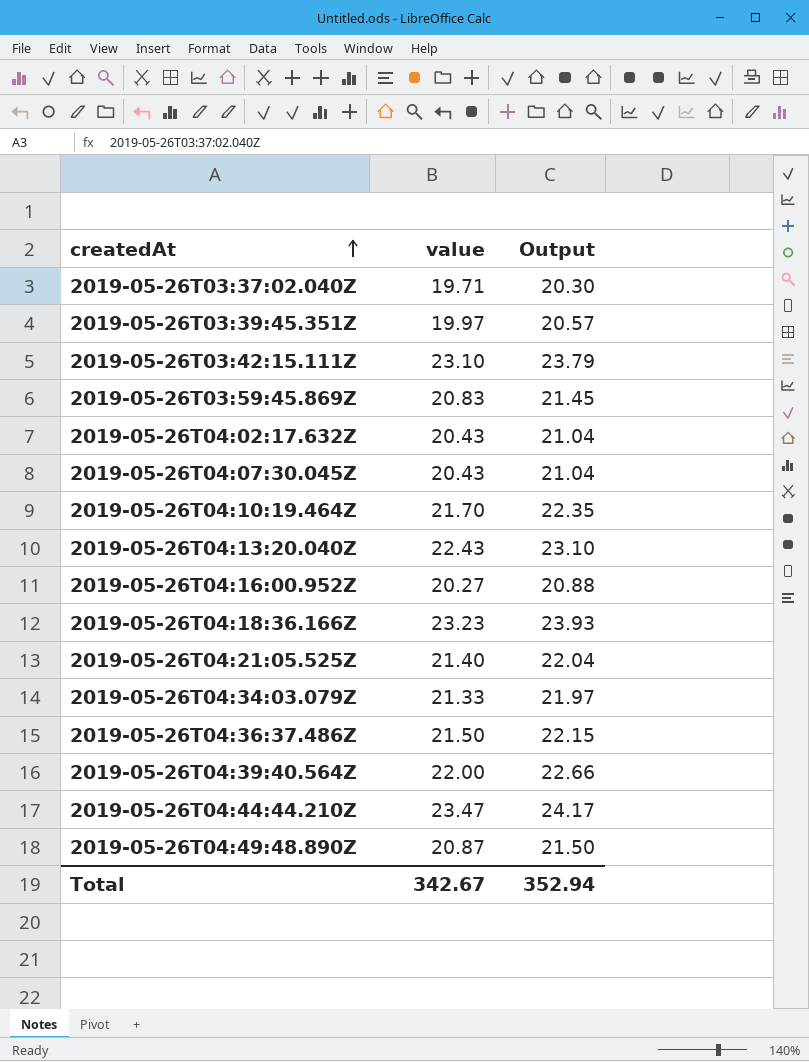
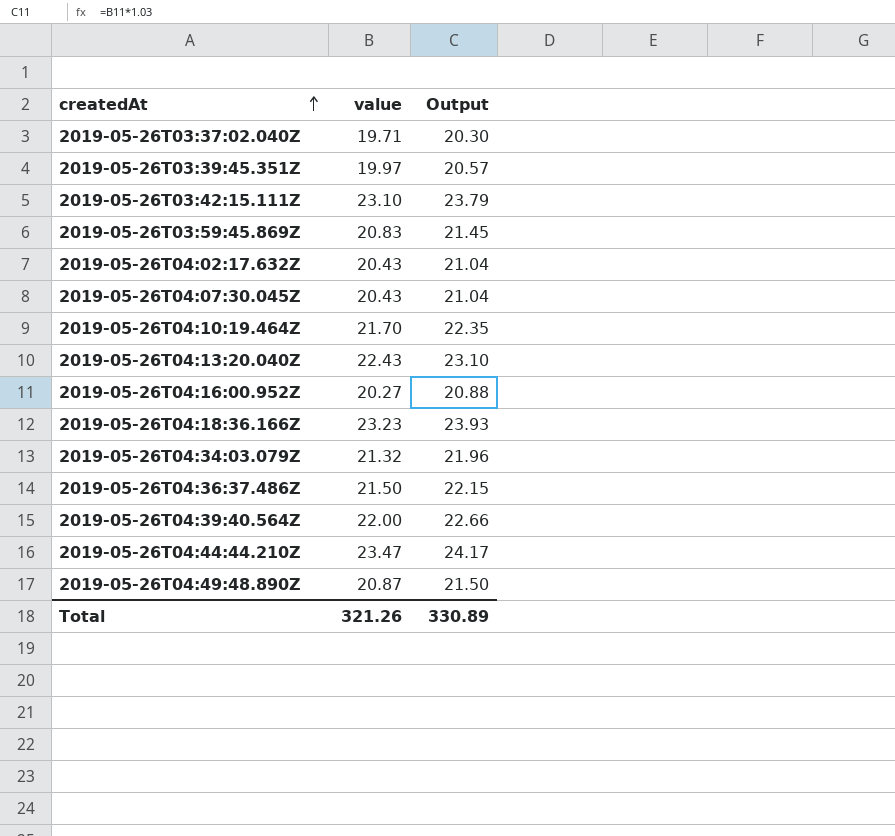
row 2019-05-26T04:21:05.525Z: 21.40 | 22.04 -> none
2019-05-26T04:34:03.079Z | value: 21.33 -> 21.32
2019-05-26T04:34:03.079Z | Output: 21.97 -> 21.96
Total | value: 342.67 -> 321.26
Total | Output: 352.94 -> 330.89

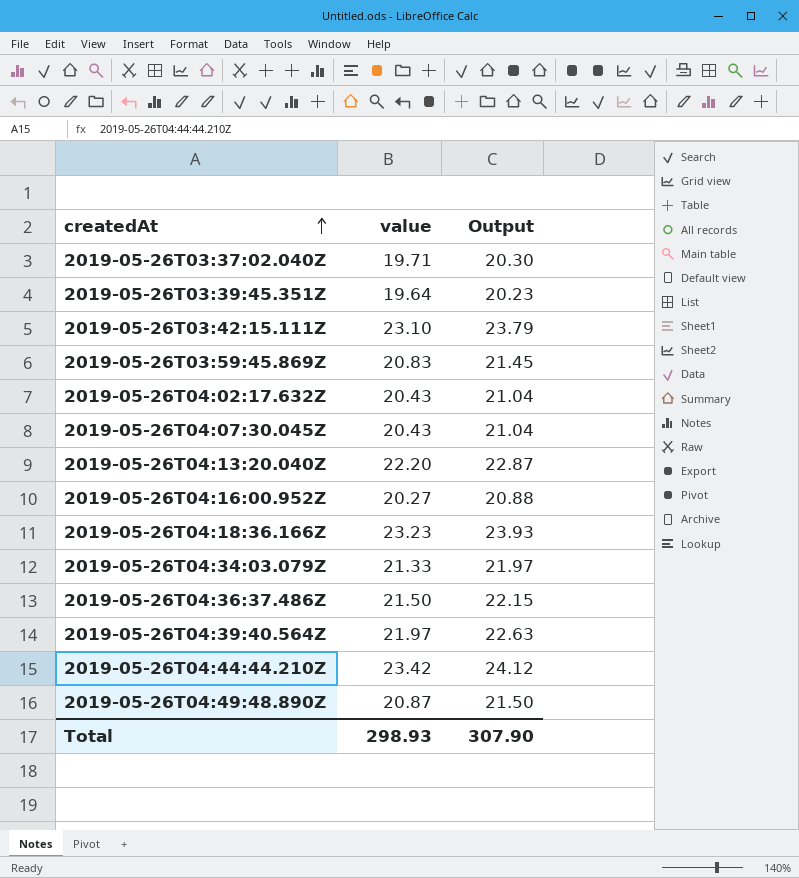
row 2019-05-26T04:10:19.464Z: 21.70 | 22.35 -> none
2019-05-26T03:39:45.351Z | value: 19.97 -> 19.64
2019-05-26T03:39:45.351Z | Output: 20.57 -> 20.23
2019-05-26T04:13:20.040Z | value: 22.43 -> 22.20
2019-05-26T04:13:20.040Z | Output: 23.10 -> 22.87
2019-05-26T04:34:03.079Z | value: 21.32 -> 21.33
2019-05-26T04:34:03.079Z | Output: 21.96 -> 21.97
2019-05-26T04:39:40.564Z | value: 22.00 -> 21.97
2019-05-26T04:39:40.564Z | Output: 22.66 -> 22.63
2019-05-26T04:44:44.210Z | value: 23.47 -> 23.42
2019-05-26T04:44:44.210Z | Output: 24.17 -> 24.12
Total | value: 321.26 -> 298.93
Total | Output: 330.89 -> 307.90

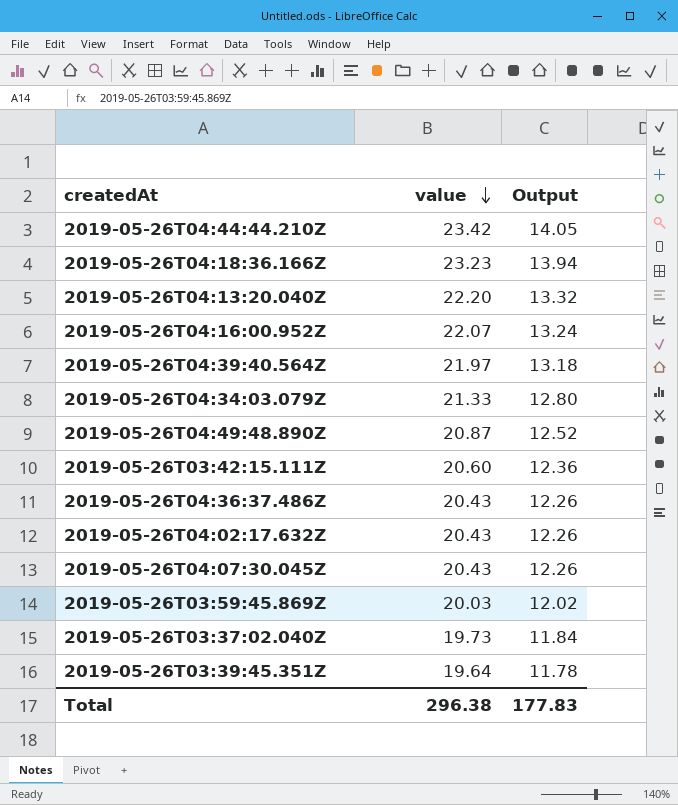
row order: createdAt ascending -> value descending
column Output | formula: [value] * 1.03 -> [value] * 0.6
2019-05-26T04:16:00.952Z | value: 20.27 -> 22.07
2019-05-26T03:42:15.111Z | value: 23.10 -> 20.60
2019-05-26T04:36:37.486Z | value: 21.50 -> 20.43
2019-05-26T03:59:45.869Z | value: 20.83 -> 20.03
2019-05-26T03:37:02.040Z | value: 19.71 -> 19.73
Total | value: 298.93 -> 296.38
Total | Output: 307.90 -> 177.83

